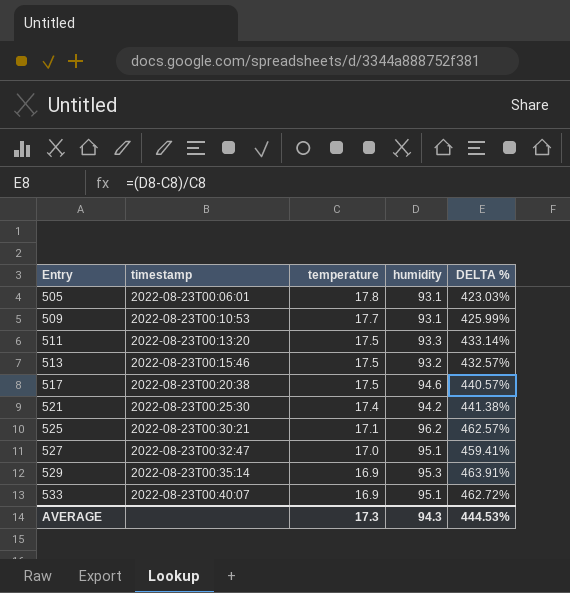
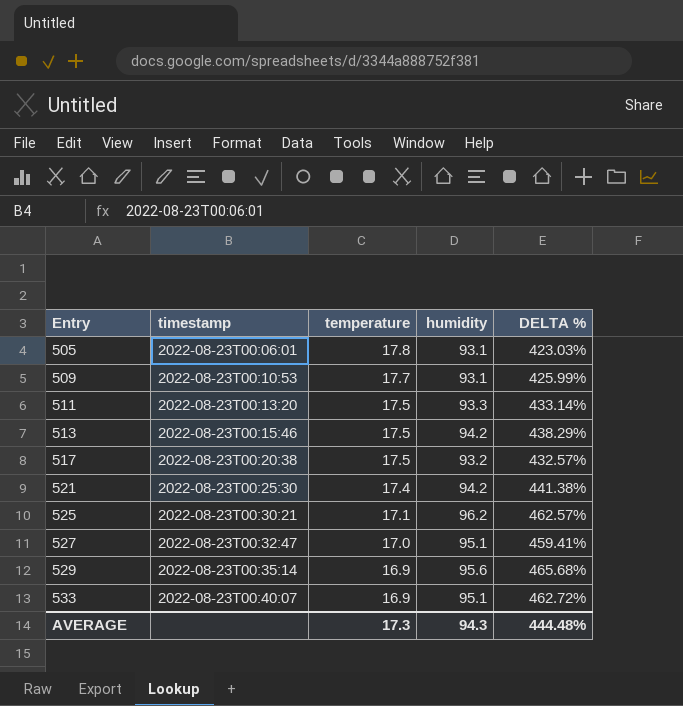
513 | humidity: 93.2 -> 94.2
513 | DELTA %: 432.57% -> 438.29%
517 | humidity: 94.6 -> 93.2
517 | DELTA %: 440.57% -> 432.57%
529 | humidity: 95.3 -> 95.6
529 | DELTA %: 463.91% -> 465.68%
AVERAGE | DELTA %: 444.53% -> 444.48%

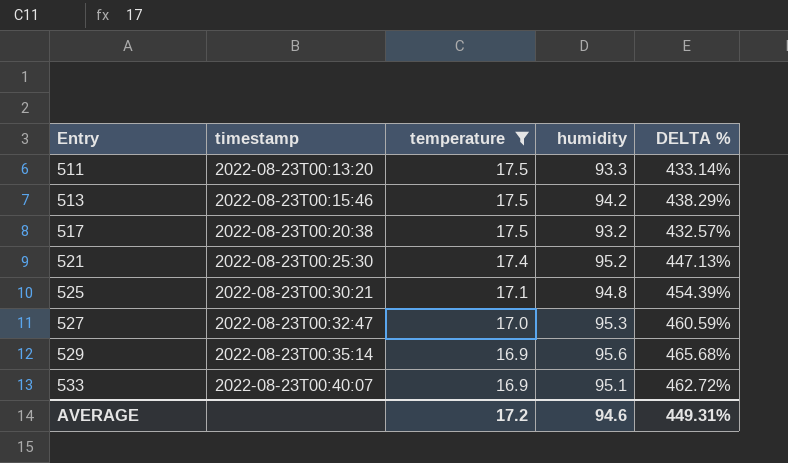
filter: none -> temperature <= 17.5
521 | humidity: 94.2 -> 95.2
521 | DELTA %: 441.38% -> 447.13%
525 | humidity: 96.2 -> 94.8
525 | DELTA %: 462.57% -> 454.39%
527 | humidity: 95.1 -> 95.3
527 | DELTA %: 459.41% -> 460.59%
AVERAGE | temperature: 17.3 -> 17.2
AVERAGE | humidity: 94.3 -> 94.6
AVERAGE | DELTA %: 444.48% -> 449.31%

